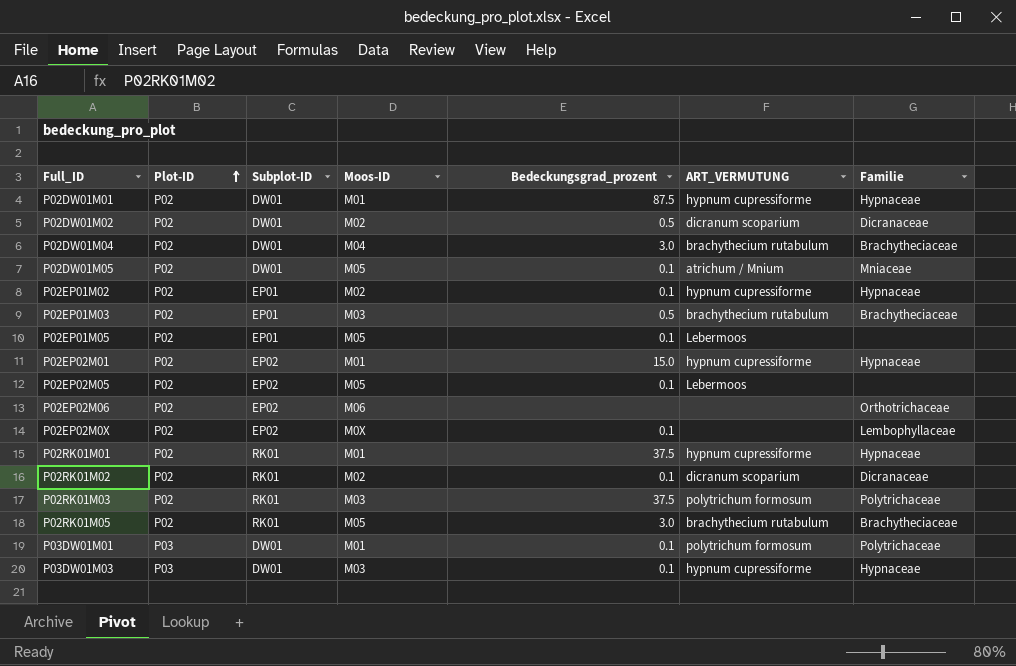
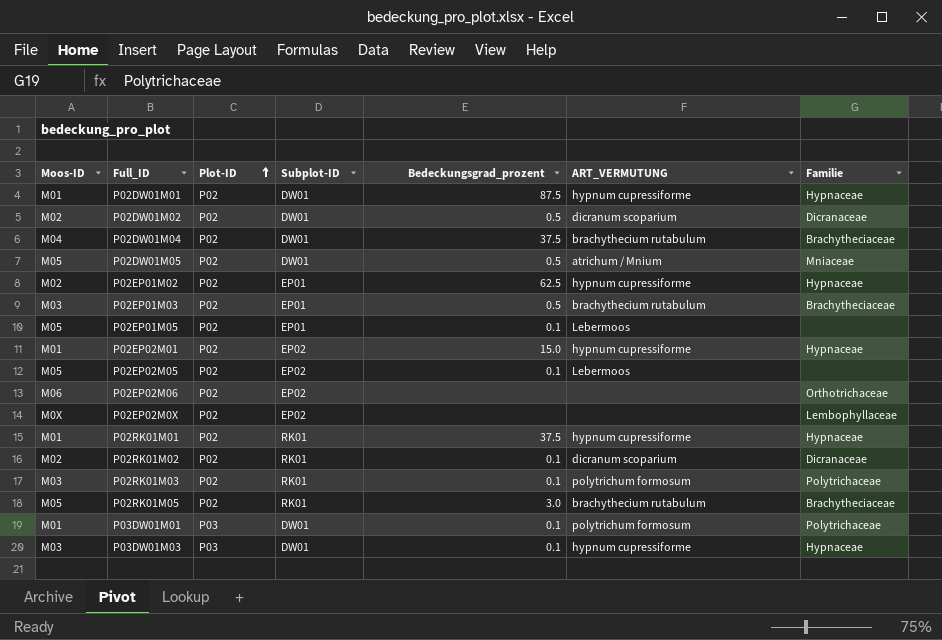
column Moos-ID | position: 4 -> 1
P02DW01M04 | Bedeckungsgrad_prozent: 3.0 -> 37.5
P02DW01M05 | Bedeckungsgrad_prozent: 0.1 -> 0.5
P02EP01M02 | Bedeckungsgrad_prozent: 0.1 -> 62.5
P02EP02M0X | Bedeckungsgrad_prozent: 0.1 -> none
P02RK01M03 | Bedeckungsgrad_prozent: 37.5 -> 0.1

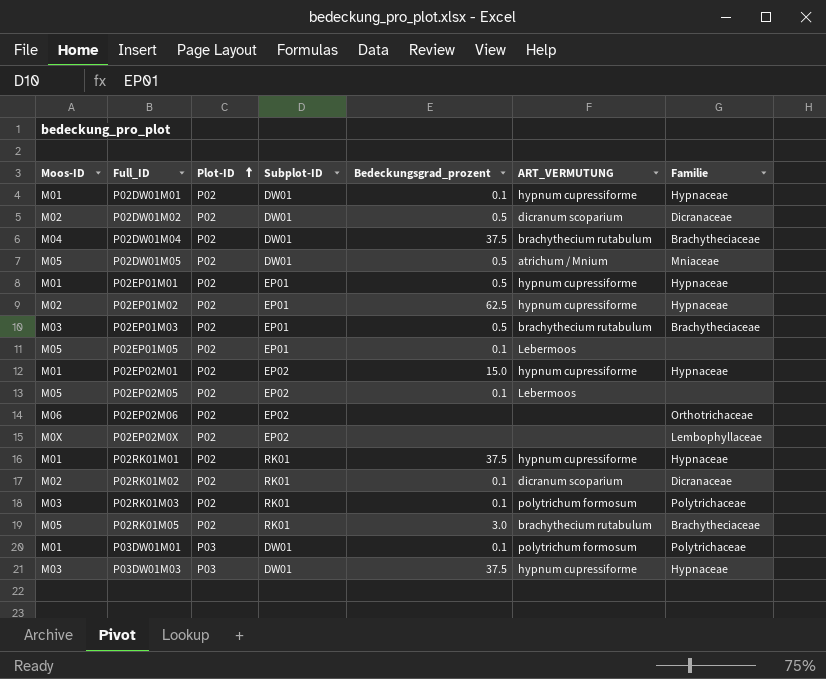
P02DW01M01 | Bedeckungsgrad_prozent: 87.5 -> 0.1
row P02EP01M01: none -> M01 | P02 | EP01 | 0.5 | hypnum cupressiforme | Hypnaceae
P03DW01M03 | Bedeckungsgrad_prozent: 0.1 -> 37.5

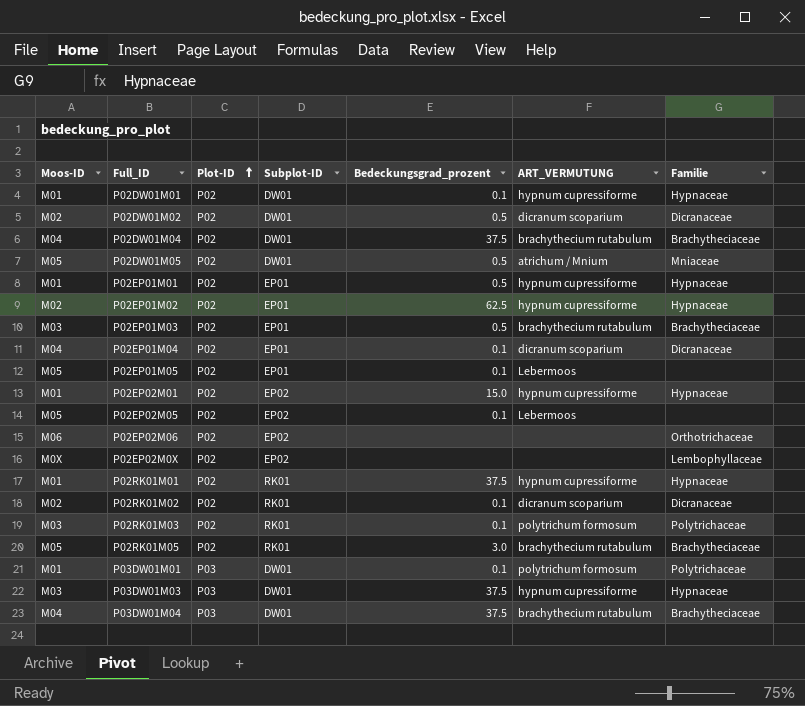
row P02EP01M04: none -> M04 | P02 | EP01 | 0.1 | dicranum scoparium | Dicranaceae
row P03DW01M04: none -> M04 | P03 | DW01 | 37.5 | brachythecium rutabulum | Brachytheciaceae

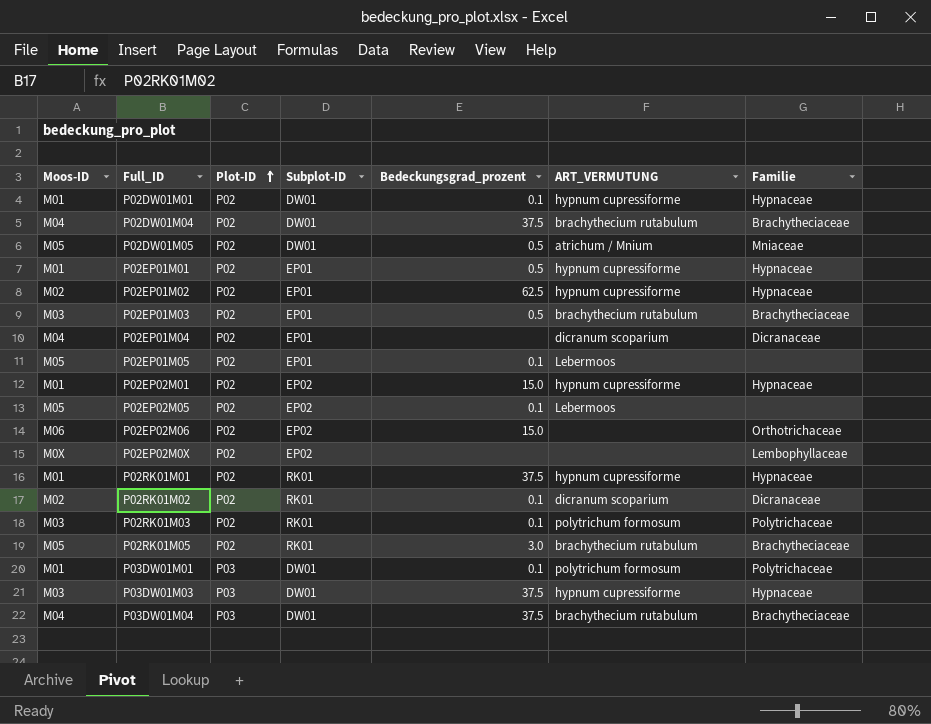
row P02DW01M02: M02 | P02 | DW01 | 0.5 | dicranum scoparium | Dicranaceae -> none
P02EP01M04 | Bedeckungsgrad_prozent: 0.1 -> none
P02EP02M06 | Bedeckungsgrad_prozent: none -> 15.0

